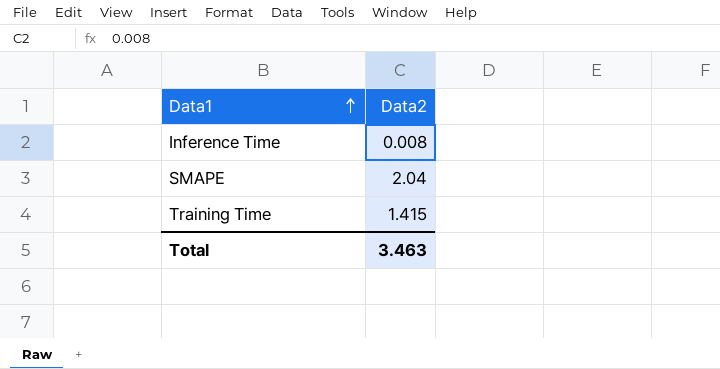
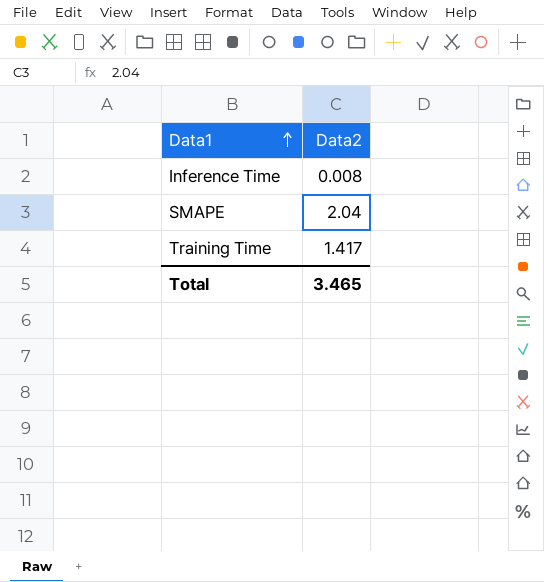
Training Time | Data2: 1.415 -> 1.417
Total | Data2: 3.463 -> 3.465

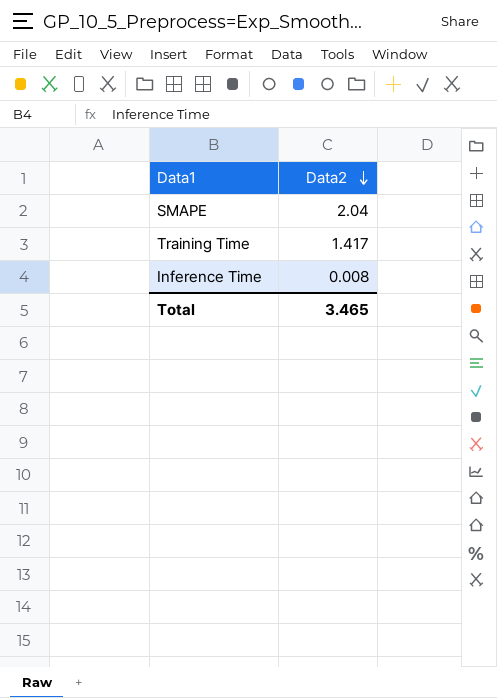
row order: Data1 ascending -> Data2 descending

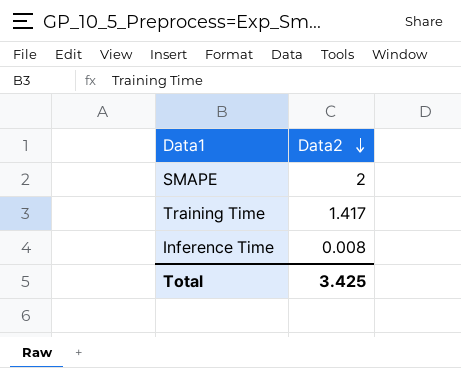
SMAPE | Data2: 2.04 -> 2
Total | Data2: 3.465 -> 3.425

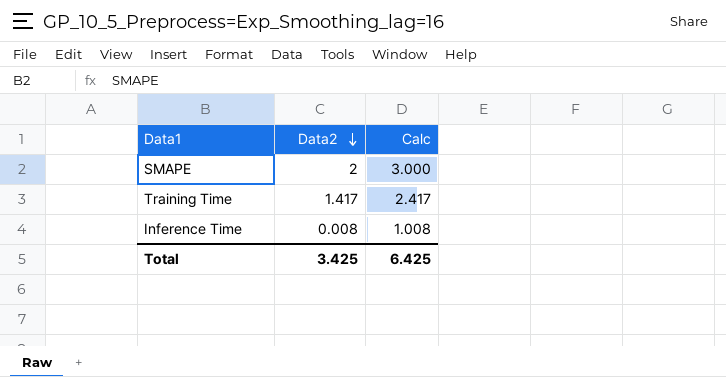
column Calc | formula: none -> [Data2] + 1

